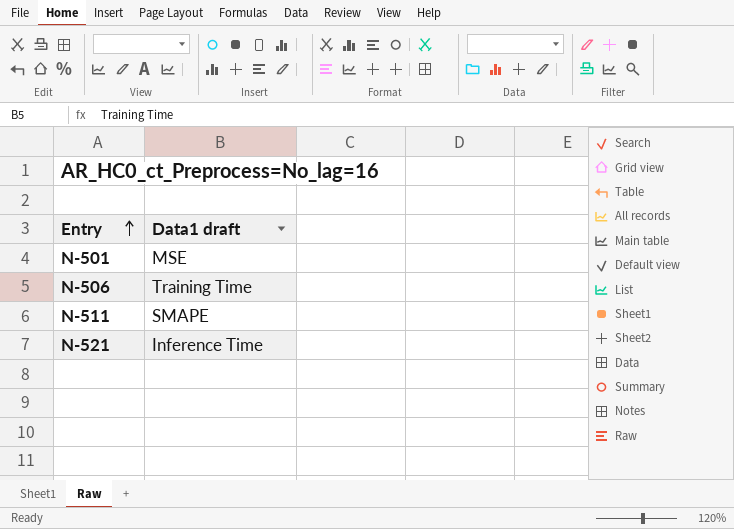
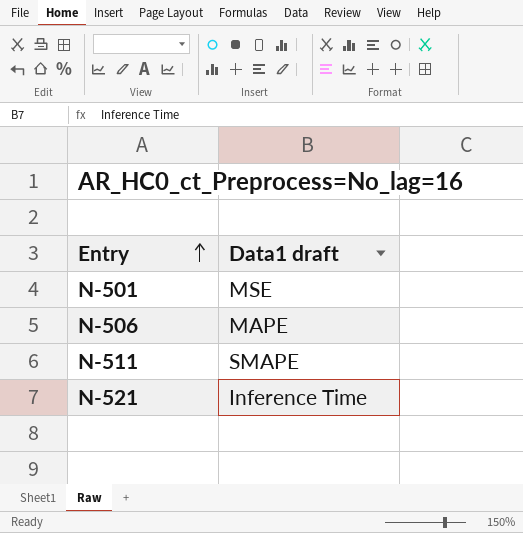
N-506 | Data1 draft: Training Time -> MAPE

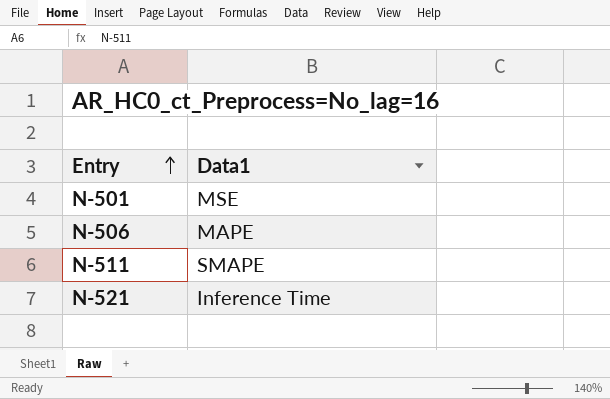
column name: Data1 draft -> Data1

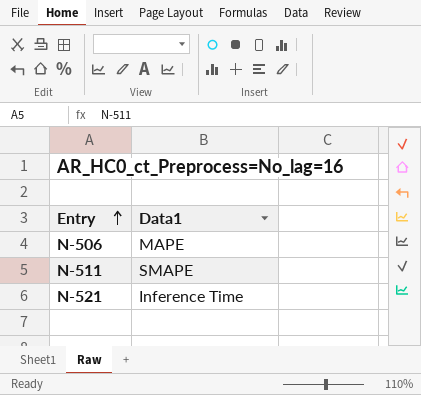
row N-501: MSE -> none

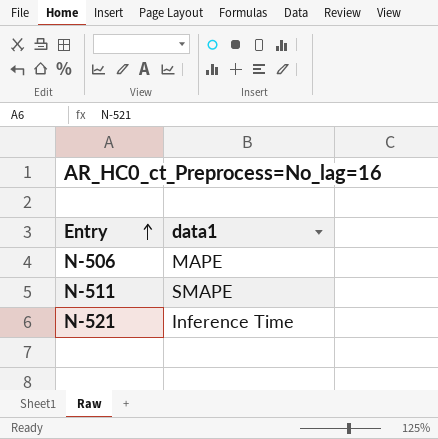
column name: Data1 -> data1

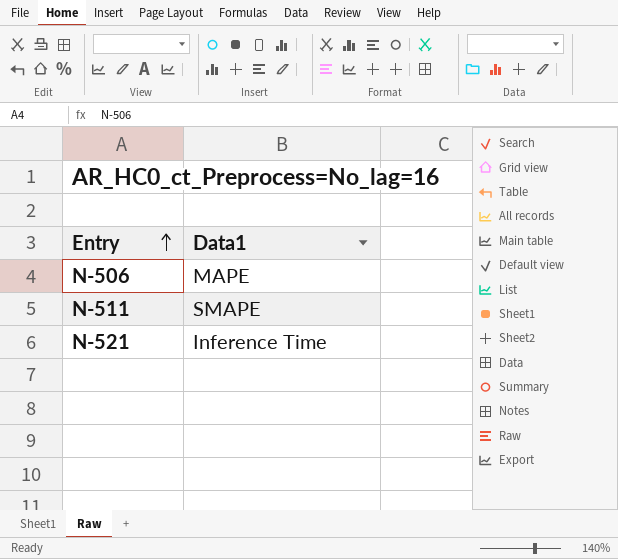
column name: data1 -> Data1

